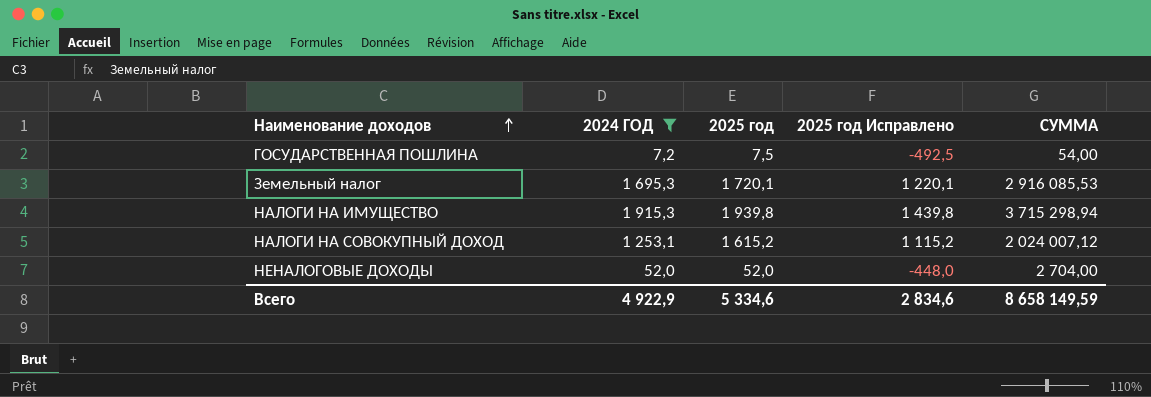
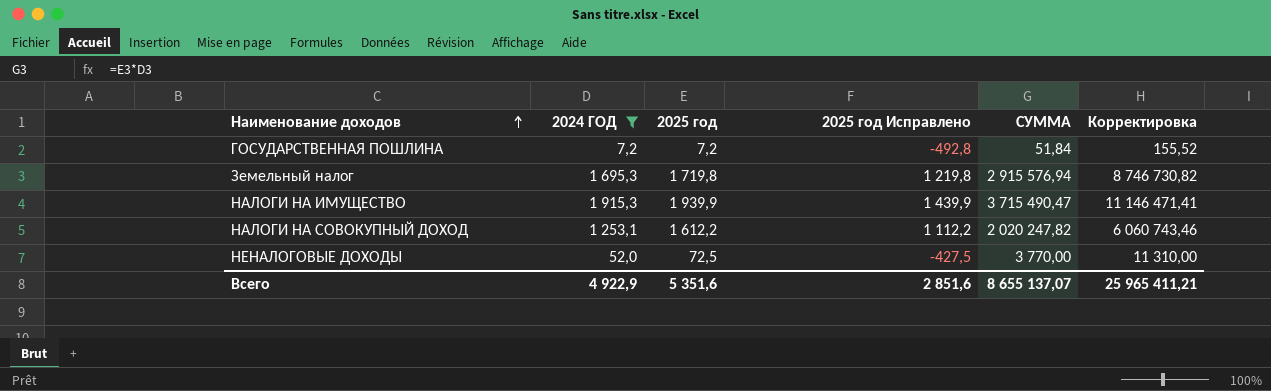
column Корректировка | formula: none -> [СУММА] * 3
ГОСУДАРСТВЕННАЯ ПОШЛИНА | 2025 год: 7,5 -> 7,2
ГОСУДАРСТВЕННАЯ ПОШЛИНА | 2025 год Исправлено: -492,5 -> -492,8
ГОСУДАРСТВЕННАЯ ПОШЛИНА | СУММА: 54,00 -> 51,84
Земельный налог | 2025 год: 1 720,1 -> 1 719,8
Земельный налог | 2025 год Исправлено: 1 220,1 -> 1 219,8
Земельный налог | СУММА: 2 916 085,53 -> 2 915 576,94
НАЛОГИ НА ИМУЩЕСТВО | 2025 год: 1 939,8 -> 1 939,9
НАЛОГИ НА ИМУЩЕСТВО | 2025 год Исправлено: 1 439,8 -> 1 439,9
НАЛОГИ НА ИМУЩЕСТВО | СУММА: 3 715 298,94 -> 3 715 490,47
НАЛОГИ НА СОВОКУПНЫЙ ДОХОД | 2025 год: 1 615,2 -> 1 612,2
НАЛОГИ НА СОВОКУПНЫЙ ДОХОД | 2025 год Исправлено: 1 115,2 -> 1 112,2
НАЛОГИ НА СОВОКУПНЫЙ ДОХОД | СУММА: 2 024 007,12 -> 2 020 247,82
НЕНАЛОГОВЫЕ ДОХОДЫ | 2025 год: 52,0 -> 72,5
НЕНАЛОГОВЫЕ ДОХОДЫ | 2025 год Исправлено: -448,0 -> -427,5
НЕНАЛОГОВЫЕ ДОХОДЫ | СУММА: 2 704,00 -> 3 770,00
Всего | 2025 год: 5 334,6 -> 5 351,6
Всего | 2025 год Исправлено: 2 834,6 -> 2 851,6
Всего | СУММА: 8 658 149,59 -> 8 655 137,07

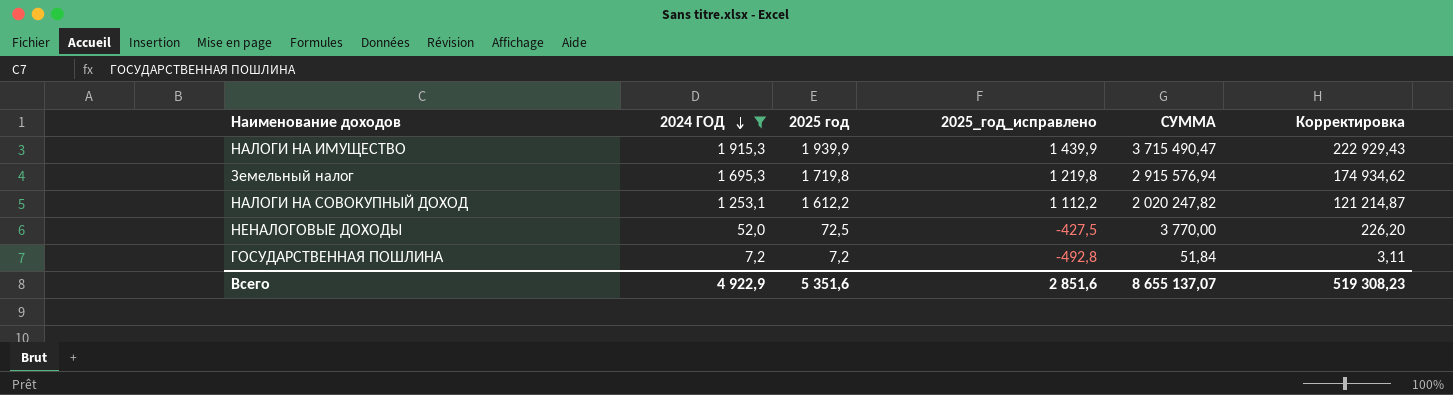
row order: Наименование доходов ascending -> 2024 ГОД descending
column name: 2025 год Исправлено -> 2025_год_исправлено
column Корректировка | formula: [СУММА] * 3 -> [СУММА] * 0,06
Всего | Корректировка: 25 965 411,21 -> 519 308,23

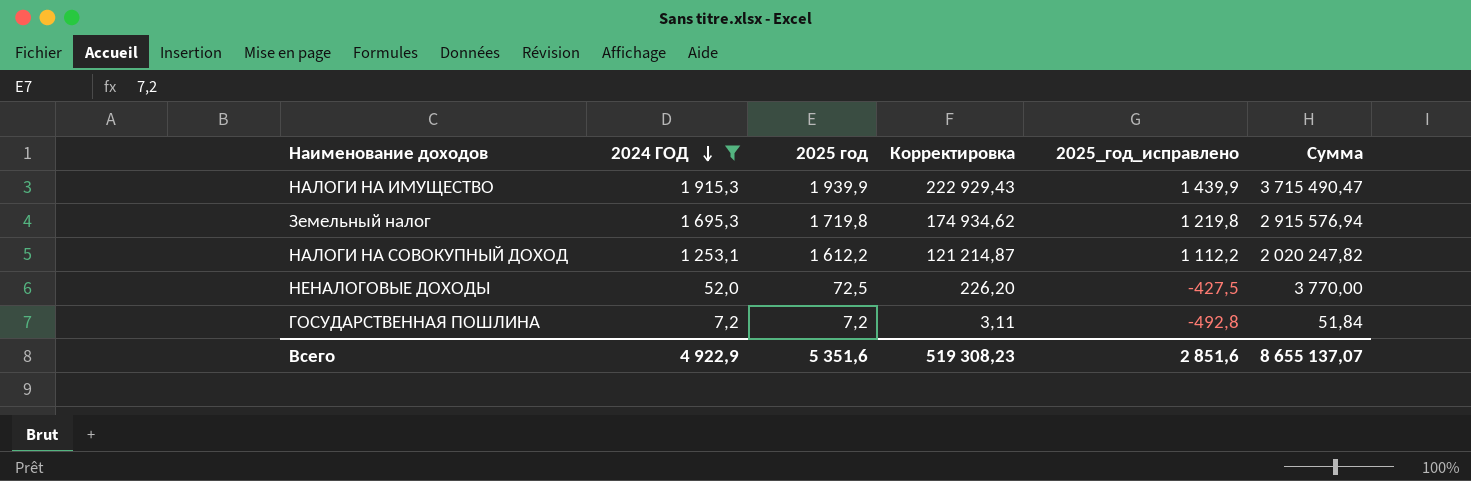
column Корректировка | position: 6 -> 4
column name: СУММА -> Сумма

